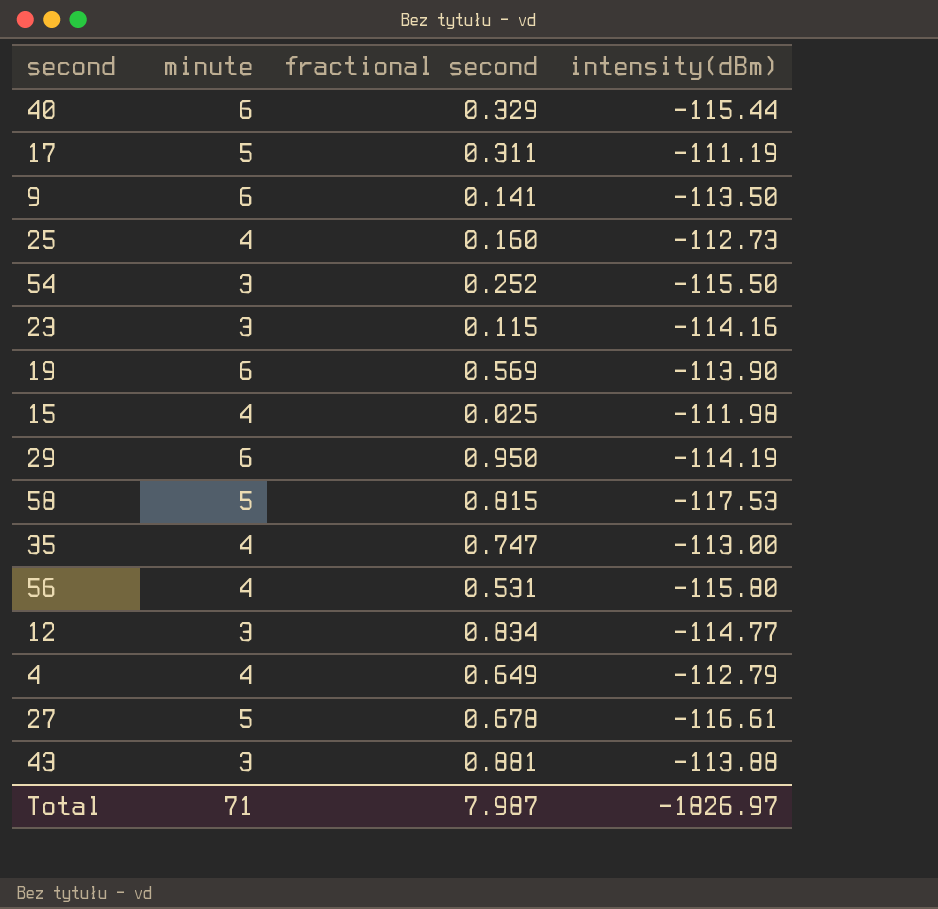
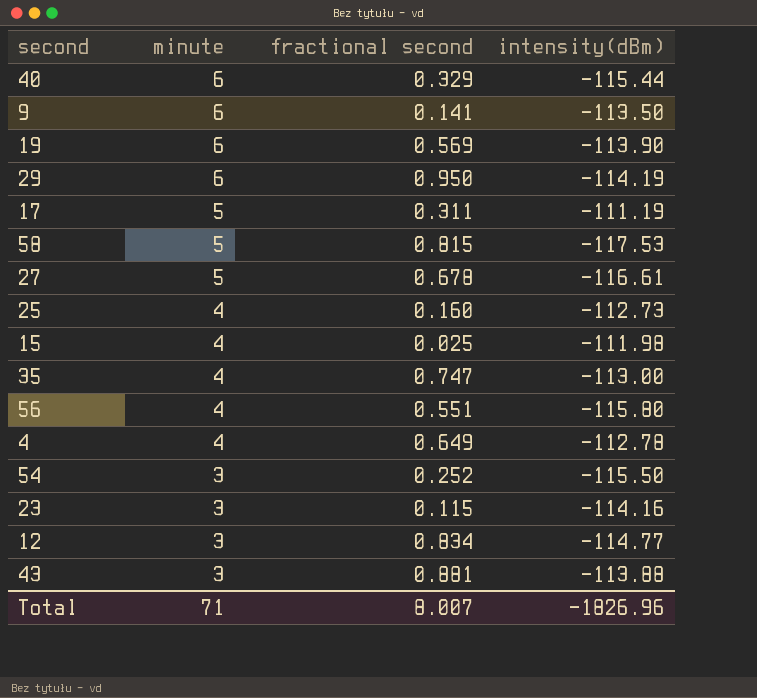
row order: none -> minute descending
56 | fractional second: 0.531 -> 0.551
4 | intensity(dBm): -112.79 -> -112.78
Total | fractional second: 7.987 -> 8.007
Total | intensity(dBm): -1826.97 -> -1826.96

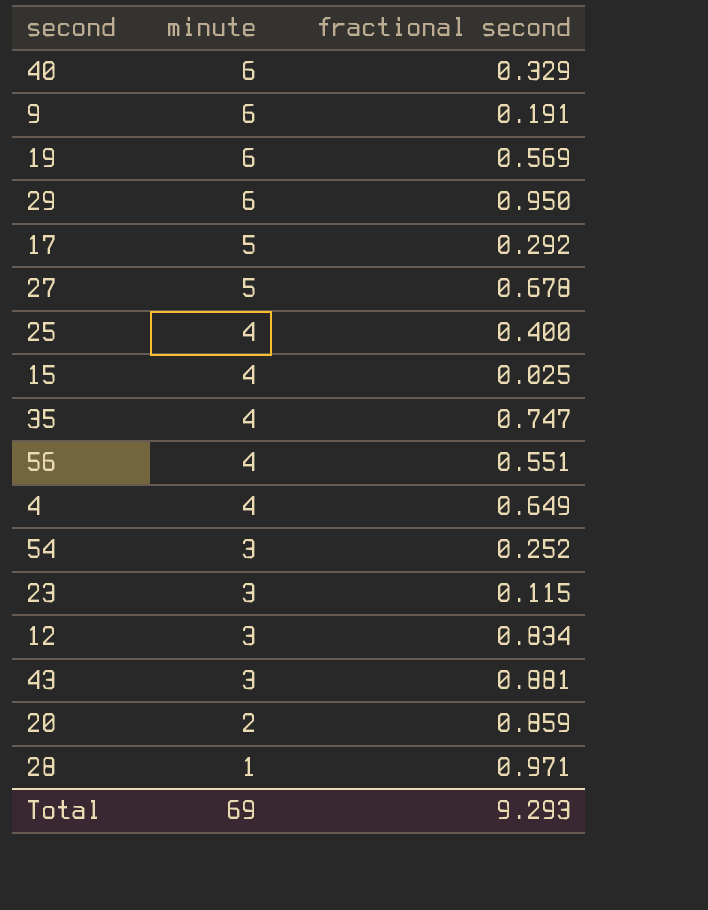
column intensity(dBm) | position: 4 -> none
row 58: 5 | 0.815 | -117.53 -> none
9 | fractional second: 0.141 -> 0.191
17 | fractional second: 0.311 -> 0.292
25 | fractional second: 0.160 -> 0.400
row 20: none -> 2 | 0.859
row 28: none -> 1 | 0.971
Total | minute: 71 -> 69
Total | fractional second: 8.007 -> 9.293

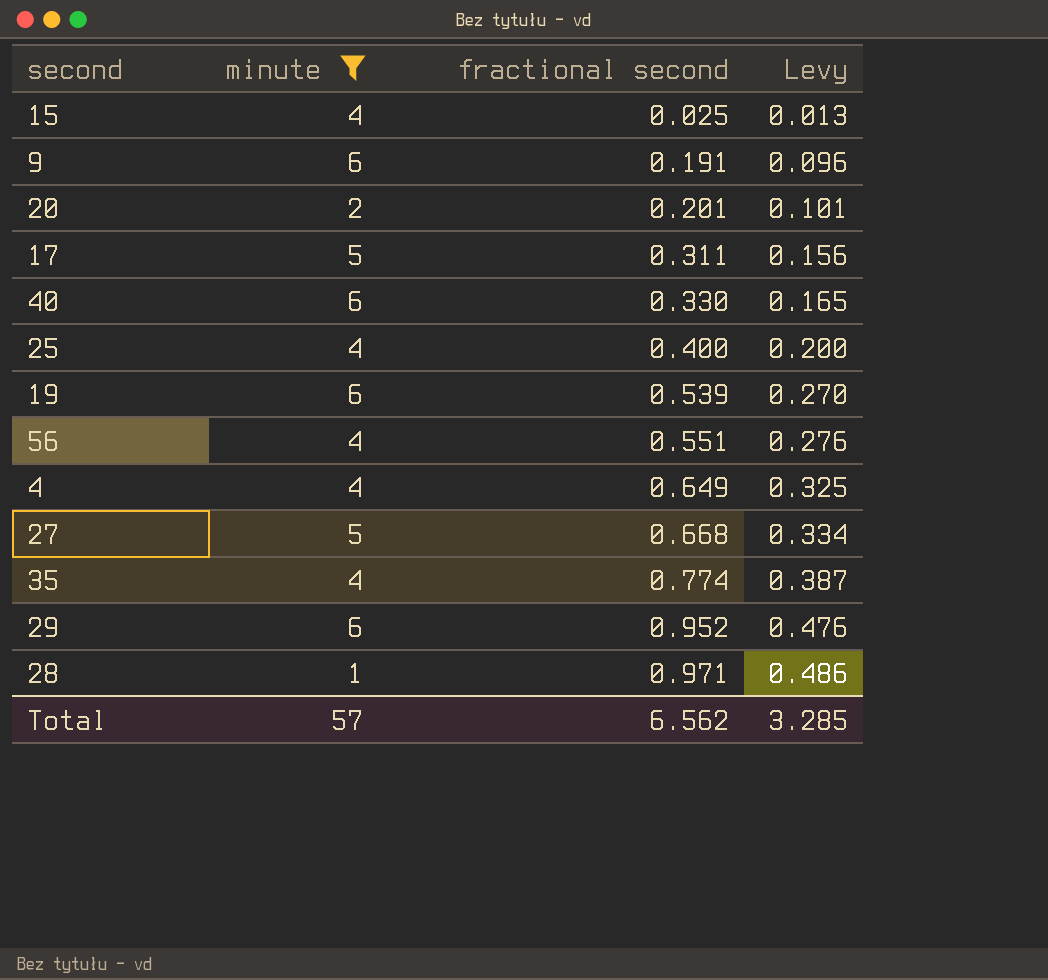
filter: none -> minute != 3
row order: minute descending -> fractional second ascending
column Levy | formula: none -> [fractional second] * 0.5
20 | fractional second: 0.859 -> 0.201
17 | fractional second: 0.292 -> 0.311
40 | fractional second: 0.329 -> 0.330
19 | fractional second: 0.569 -> 0.539
27 | fractional second: 0.678 -> 0.668
35 | fractional second: 0.747 -> 0.774
29 | fractional second: 0.950 -> 0.952
Total | minute: 69 -> 57
Total | fractional second: 9.293 -> 6.562

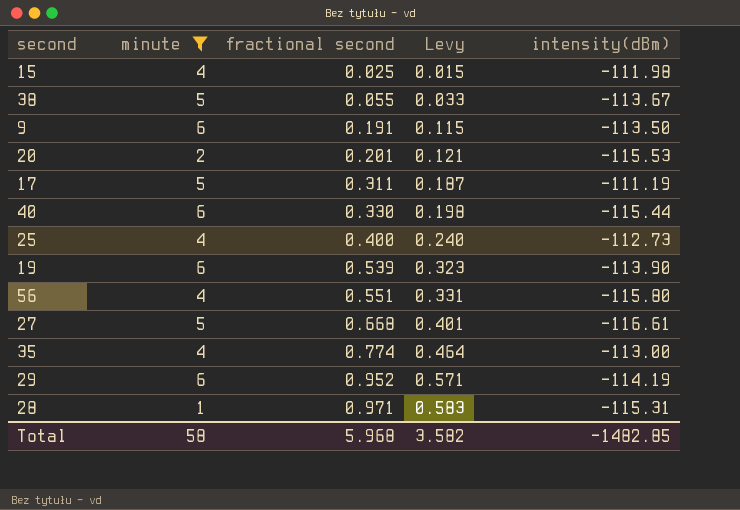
column Levy | formula: [fractional second] * 0.5 -> [fractional second] * 0.6
column intensity(dBm) | position: none -> 5
row 4: 4 | 0.649 | 0.325 -> none
row 38: none -> 5 | 0.055 | 0.033 | -113.67
Total | minute: 57 -> 58
Total | fractional second: 6.562 -> 5.968
Total | Levy: 3.285 -> 3.582

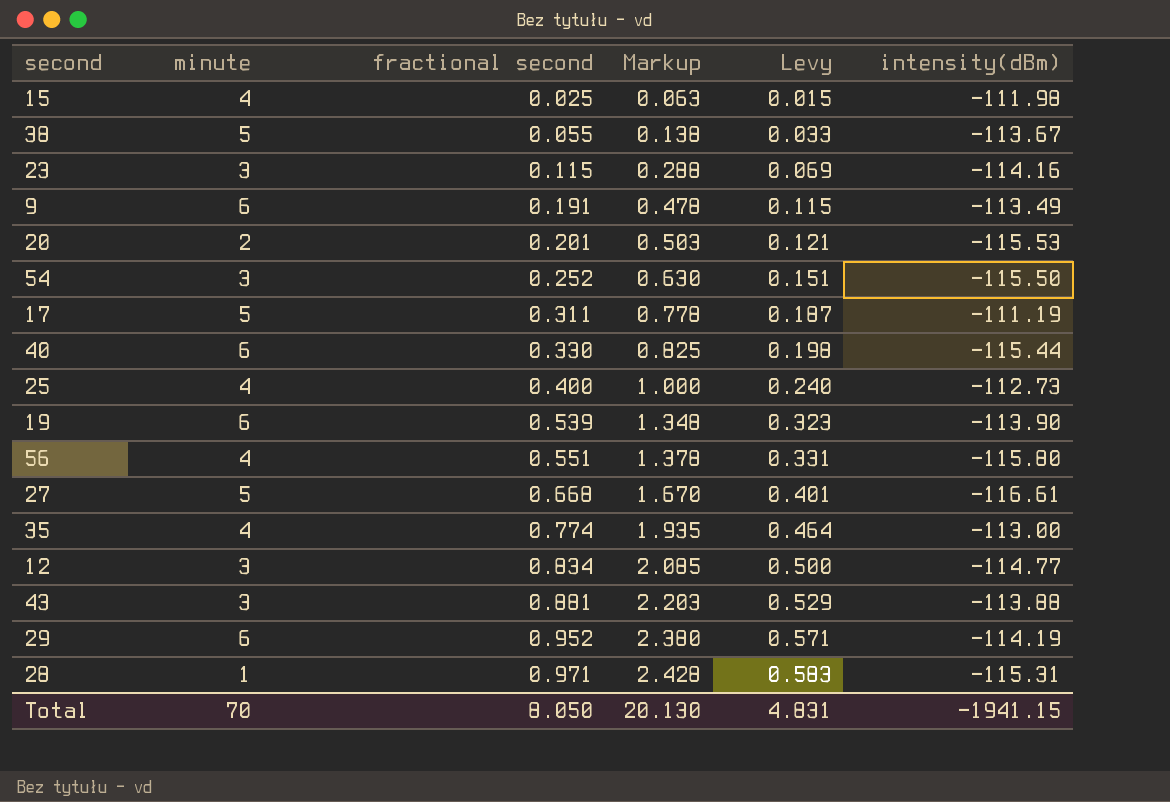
filter: minute != 3 -> none
column Markup | formula: none -> [fractional second] * 2.5
9 | intensity(dBm): -113.50 -> -113.49
Total | minute: 58 -> 70
Total | fractional second: 5.968 -> 8.050
Total | Levy: 3.582 -> 4.831
Total | intensity(dBm): -1482.85 -> -1941.15

